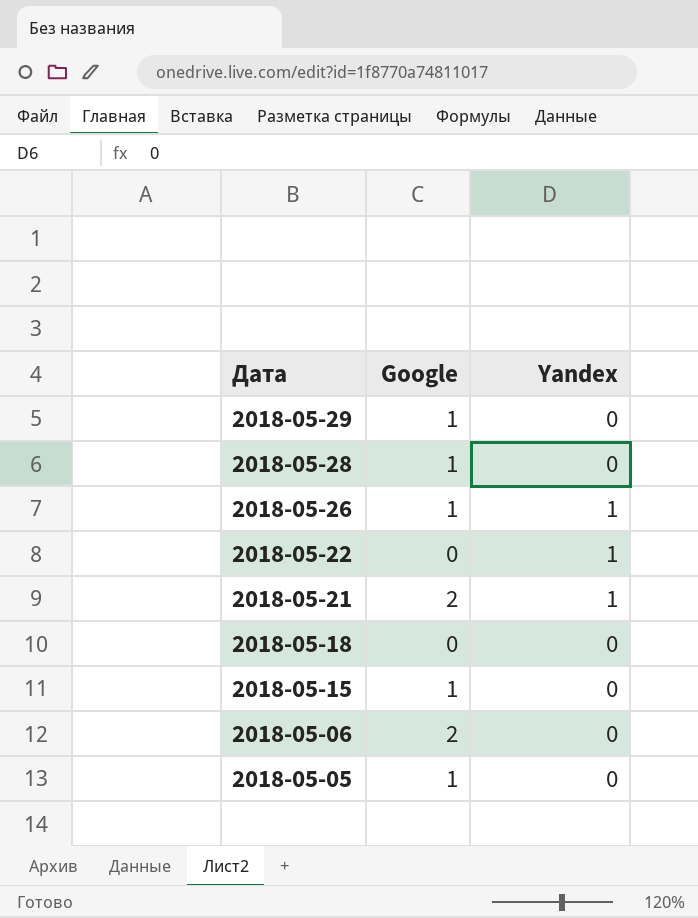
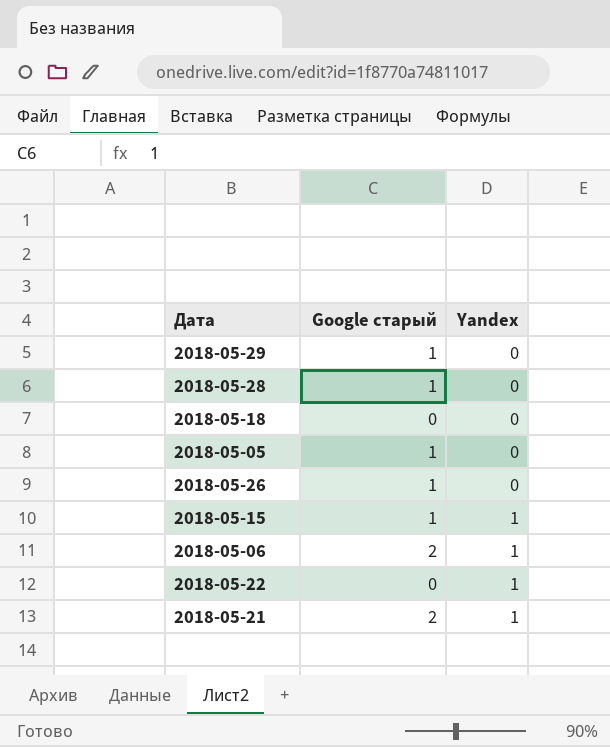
row order: Дата descending -> Yandex ascending
column name: Google -> Google старый
2018-05-26 | Yandex: 1 -> 0
2018-05-15 | Yandex: 0 -> 1
2018-05-06 | Yandex: 0 -> 1

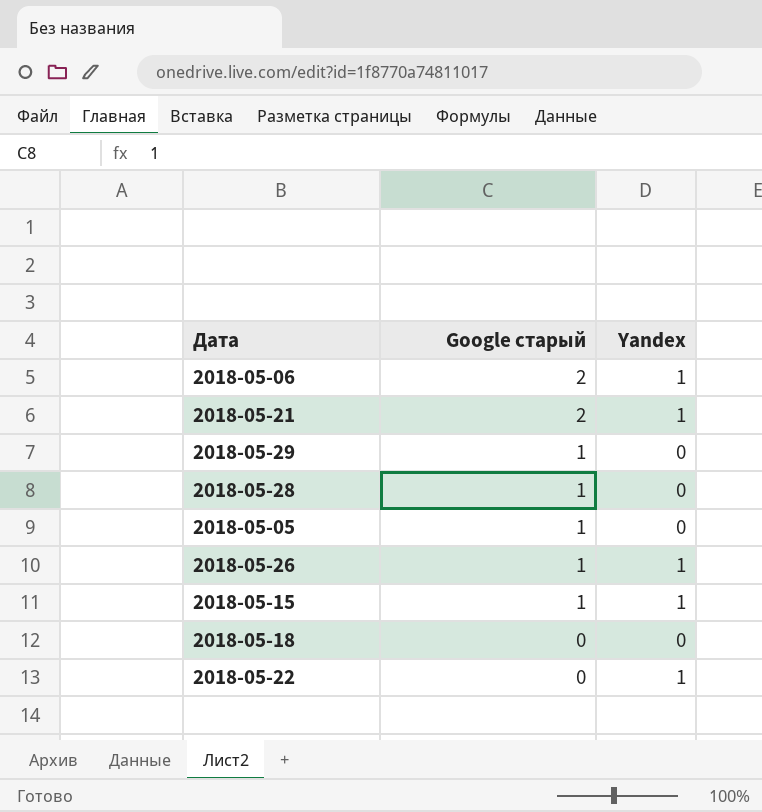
row order: Yandex ascending -> Google старый descending
2018-05-26 | Yandex: 0 -> 1

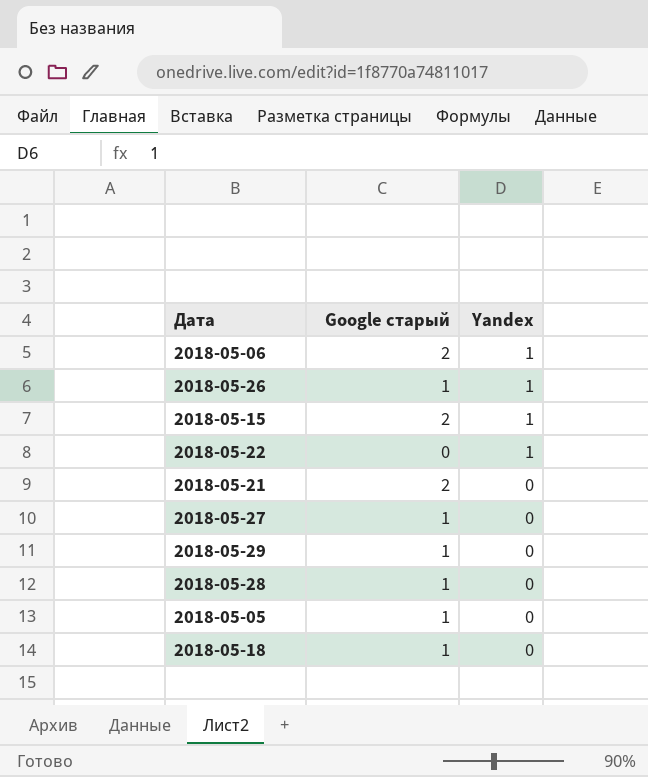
row order: Google старый descending -> Yandex descending
2018-05-15 | Google старый: 1 -> 2
2018-05-21 | Yandex: 1 -> 0
row 2018-05-27: none -> 1 | 0
2018-05-18 | Google старый: 0 -> 1

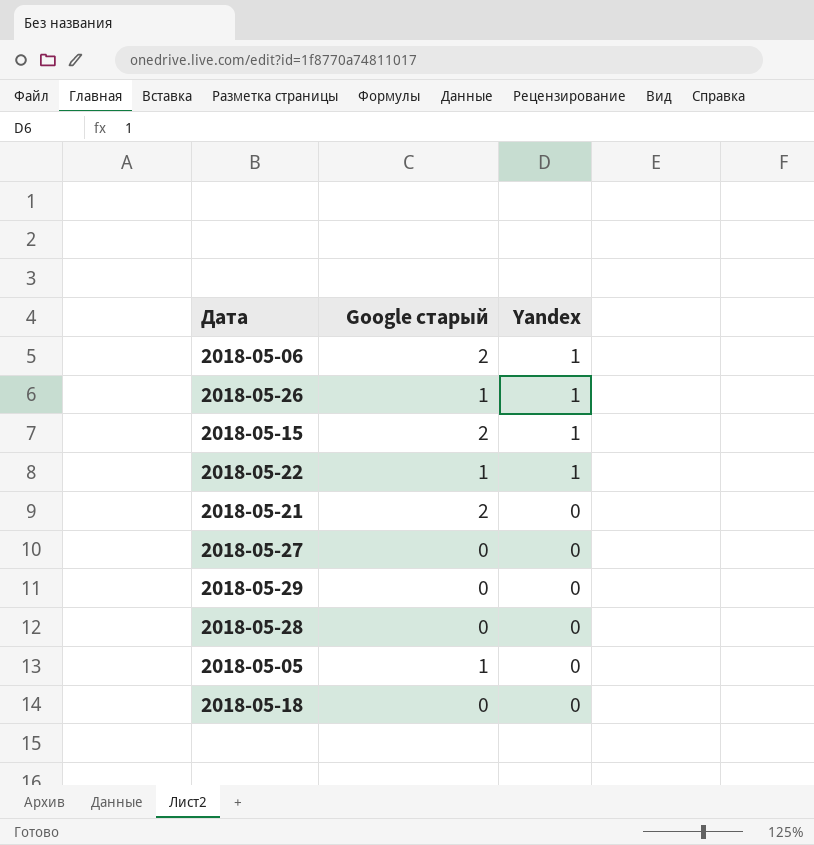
2018-05-22 | Google старый: 0 -> 1
2018-05-27 | Google старый: 1 -> 0
2018-05-29 | Google старый: 1 -> 0
2018-05-28 | Google старый: 1 -> 0
2018-05-18 | Google старый: 1 -> 0

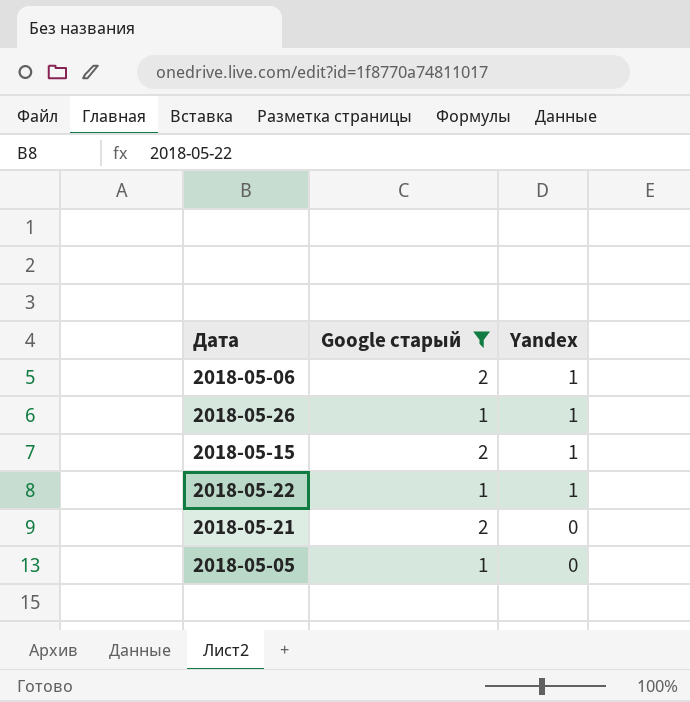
filter: none -> Google старый != 0

